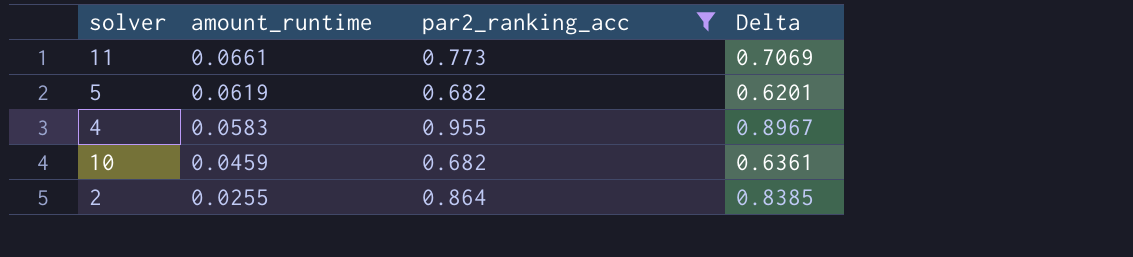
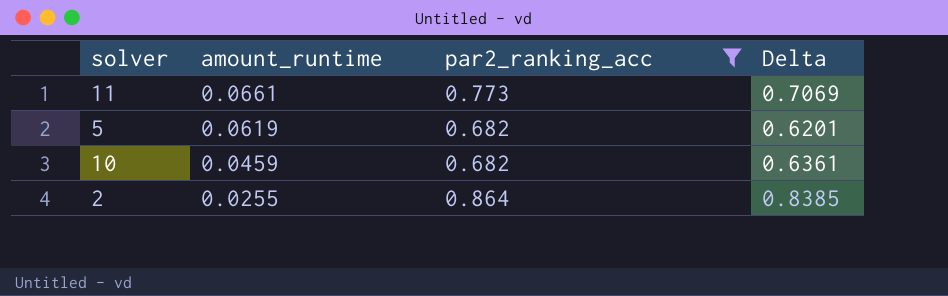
row 4: 0.0583 | 0.955 | 0.8967 -> none

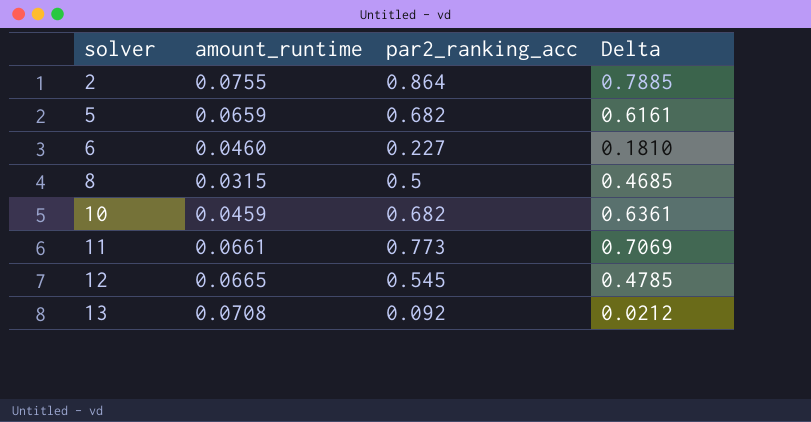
filter: par2_ranking_acc >= 0.682 -> none
row order: amount_runtime descending -> solver ascending
2 | amount_runtime: 0.0255 -> 0.0755
2 | Delta: 0.8385 -> 0.7885
5 | amount_runtime: 0.0619 -> 0.0659
5 | Delta: 0.6201 -> 0.6161

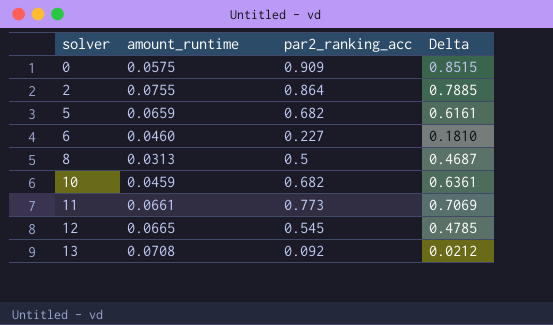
row 0: none -> 0.0575 | 0.909 | 0.8515
8 | amount_runtime: 0.0315 -> 0.0313
8 | Delta: 0.4685 -> 0.4687

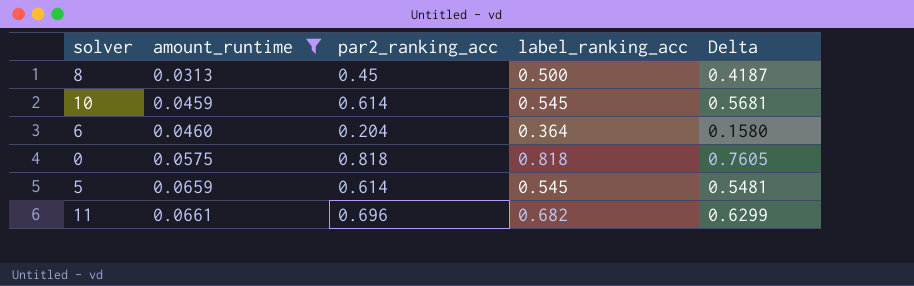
filter: none -> amount_runtime <= 0.0661
row order: solver ascending -> amount_runtime ascending
column label_ranking_acc | position: none -> 4
8 | par2_ranking_acc: 0.5 -> 0.45
8 | Delta: 0.4687 -> 0.4187
10 | par2_ranking_acc: 0.682 -> 0.614
10 | Delta: 0.6361 -> 0.5681
6 | par2_ranking_acc: 0.227 -> 0.204
6 | Delta: 0.1810 -> 0.1580
0 | par2_ranking_acc: 0.909 -> 0.818
0 | Delta: 0.8515 -> 0.7605
5 | par2_ranking_acc: 0.682 -> 0.614
5 | Delta: 0.6161 -> 0.5481
11 | par2_ranking_acc: 0.773 -> 0.696
11 | Delta: 0.7069 -> 0.6299

